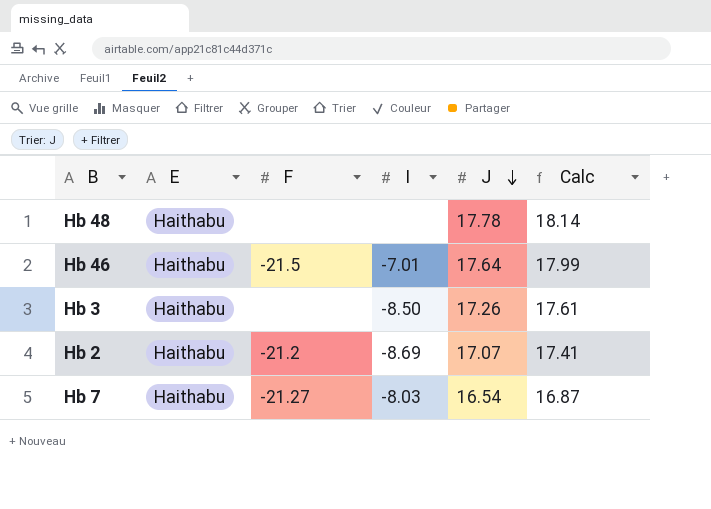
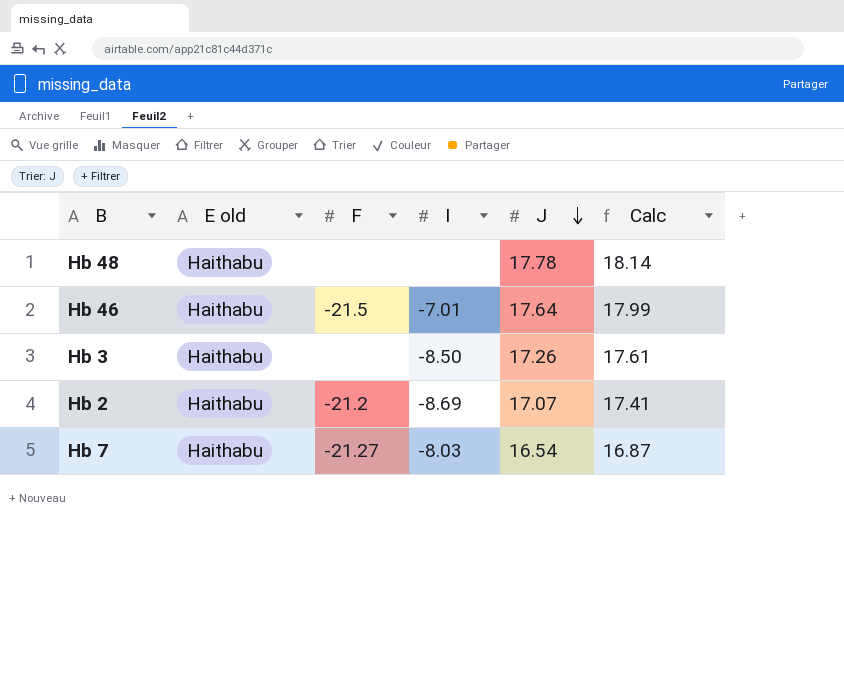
column name: E -> E old

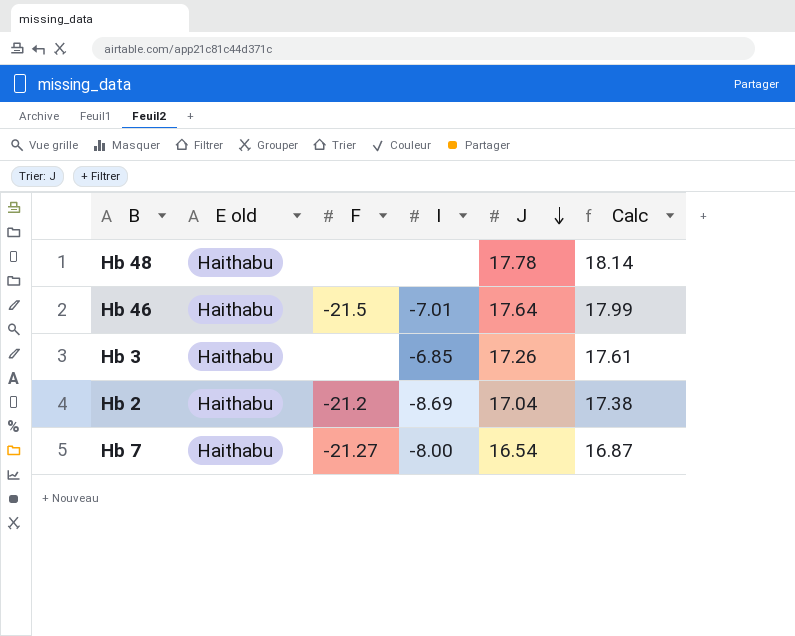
Hb 3 | I: -8.50 -> -6.85
Hb 2 | J: 17.07 -> 17.04
Hb 2 | Calc: 17.41 -> 17.38
Hb 7 | I: -8.03 -> -8.00

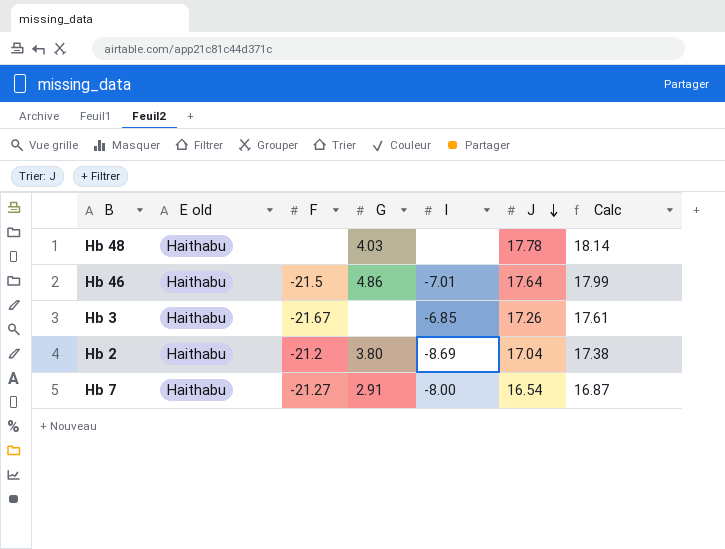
column G | position: none -> 4
Hb 3 | F: none -> -21.67

